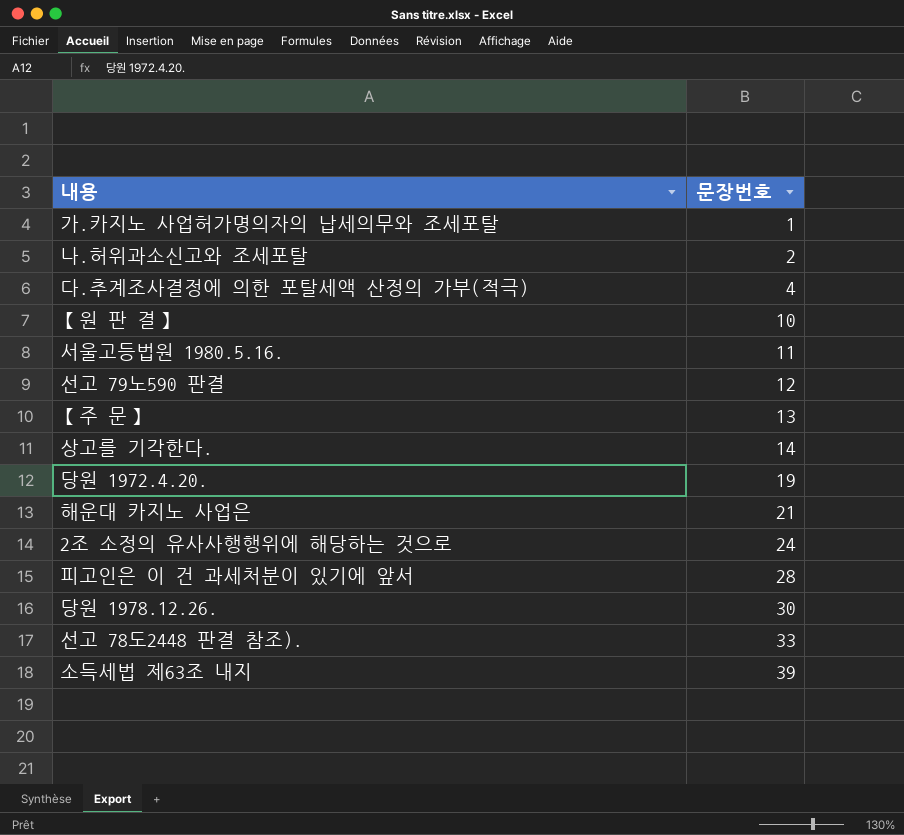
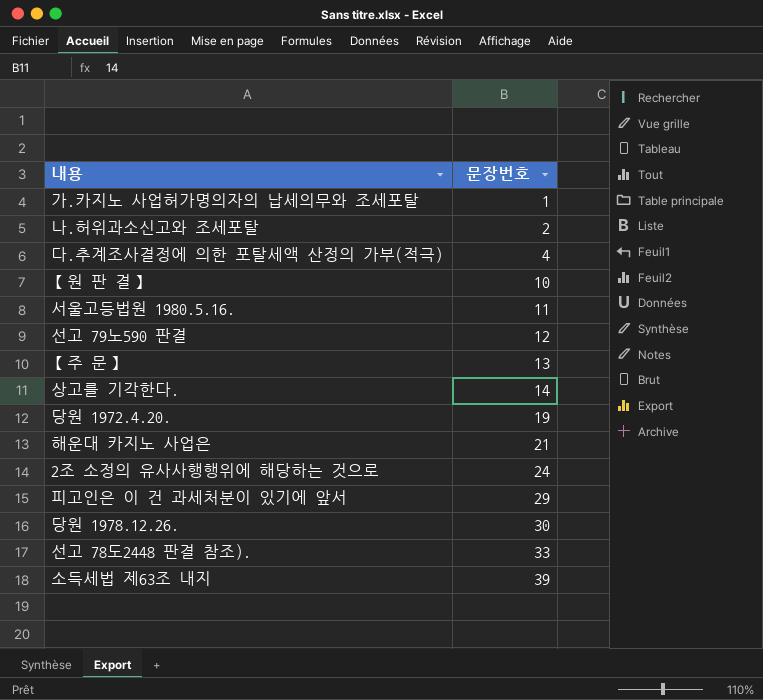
피고인은 이 건 과세처분이 있기에 앞서 | 문장번호: 28 -> 29

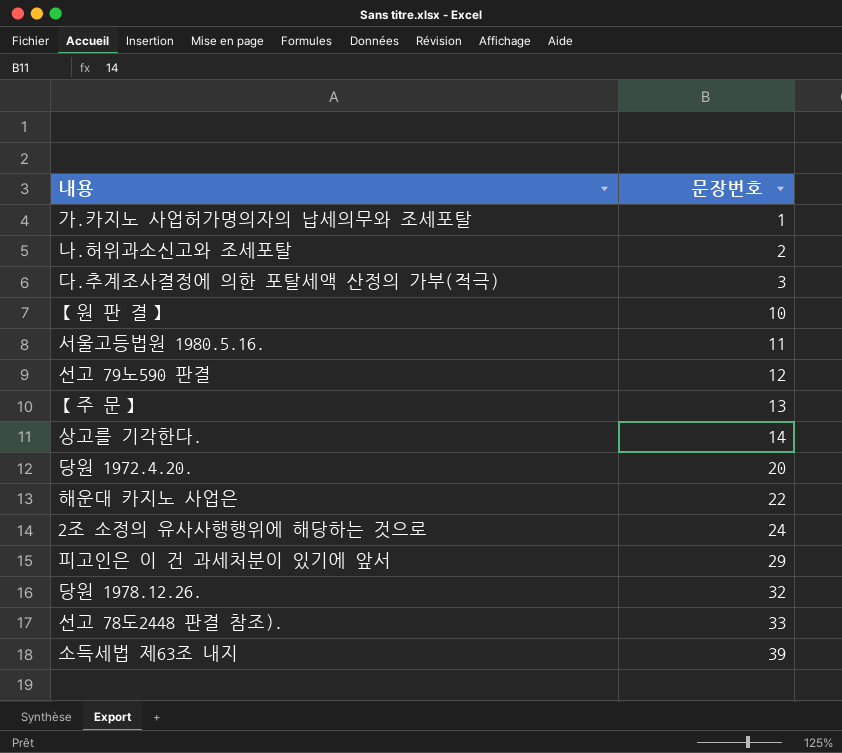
다.추계조사결정에 의한 포탈세액 산정의 가부(적극) | 문장번호: 4 -> 3
당원 1972.4.20. | 문장번호: 19 -> 20
해운대 카지노 사업은 | 문장번호: 21 -> 22
당원 1978.12.26. | 문장번호: 30 -> 32

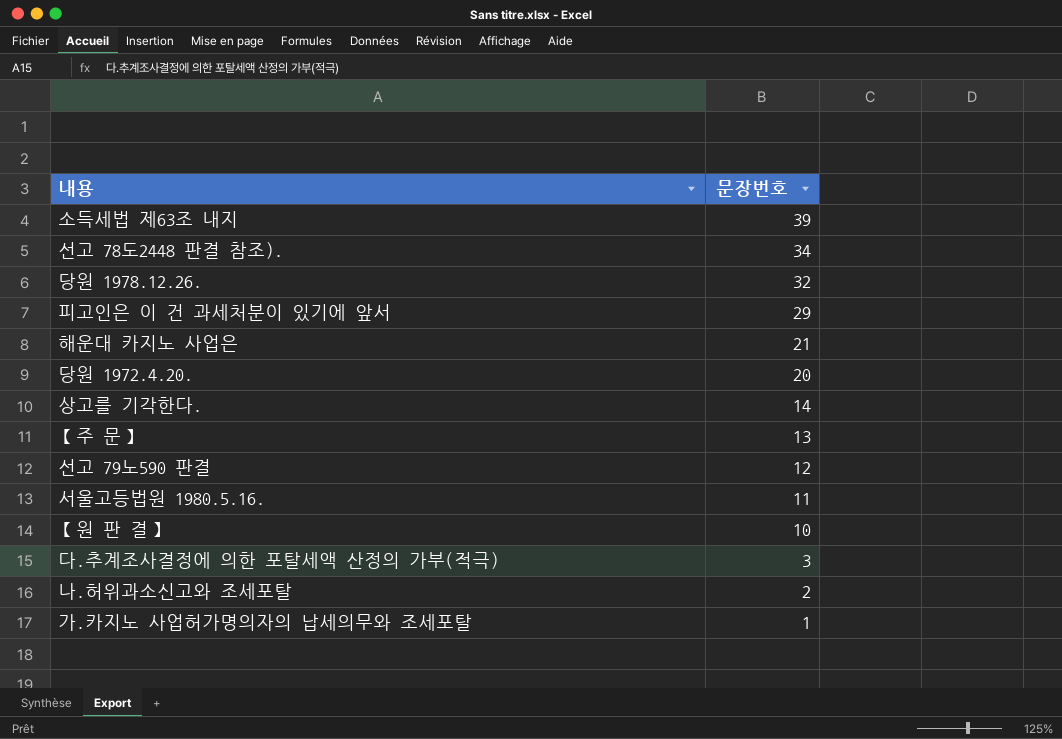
row order: 문장번호 ascending -> 문장번호 descending
row 2조 소정의 유사사행행위에 해당하는 것으로: 24 -> none
선고 78도2448 판결 참조). | 문장번호: 33 -> 34
해운대 카지노 사업은 | 문장번호: 22 -> 21

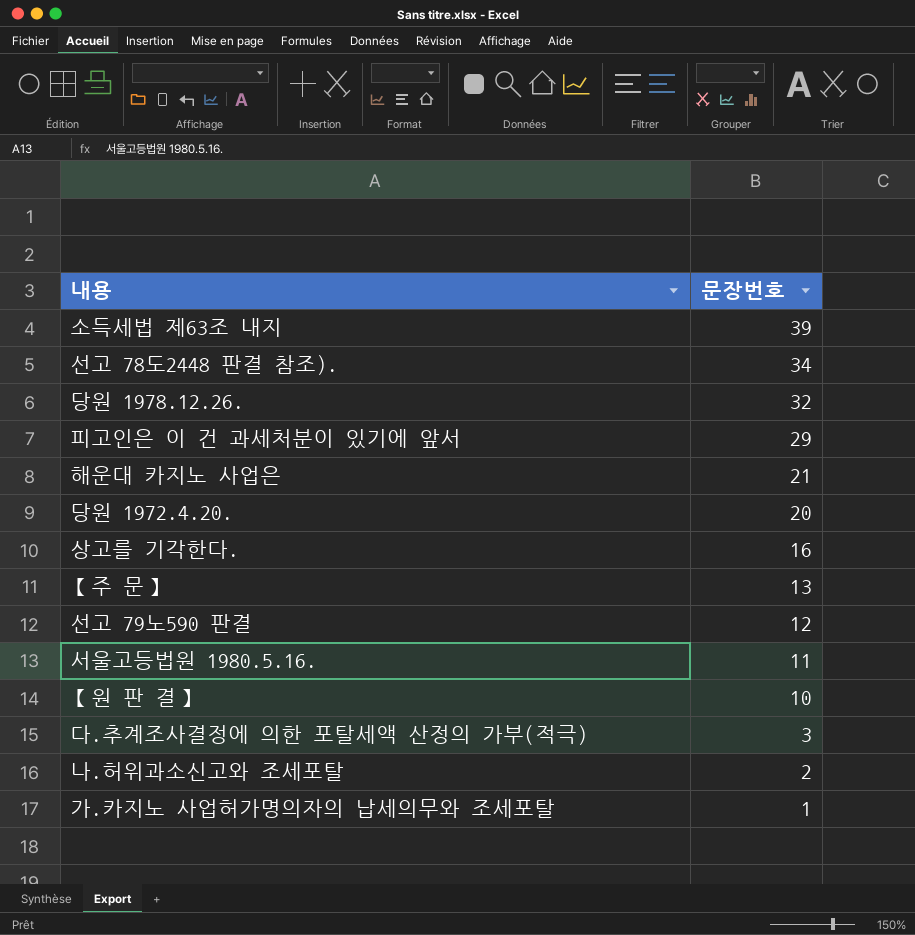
상고를 기각한다. | 문장번호: 14 -> 16

